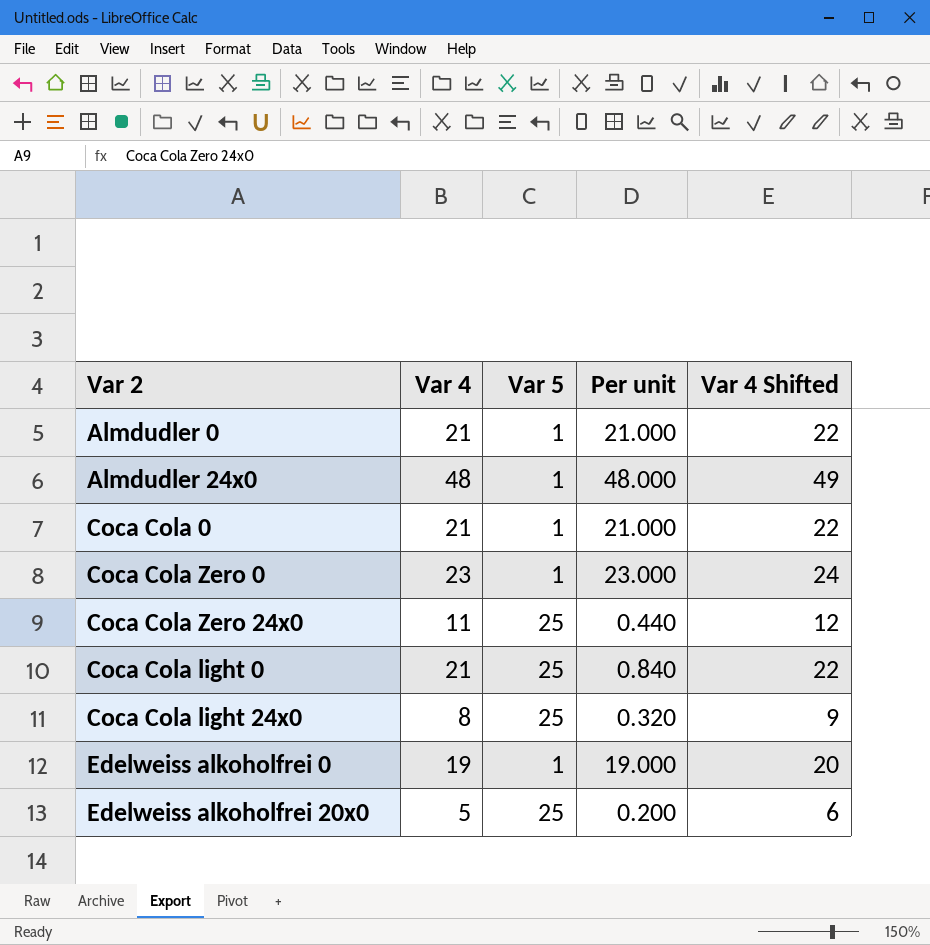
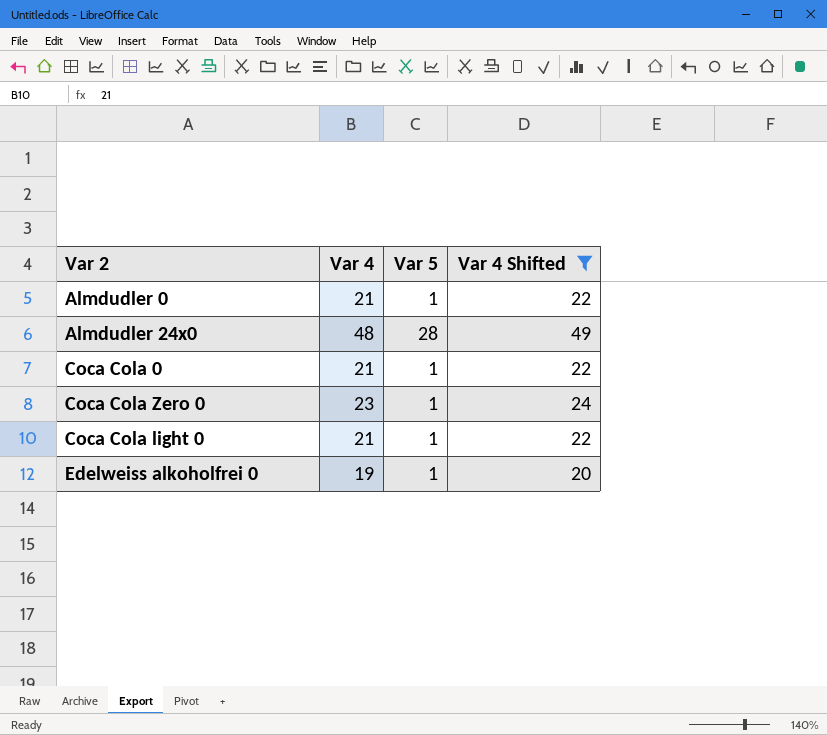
filter: none -> Var 4 Shifted >= 20
column Per unit | formula: [Var 4] / [Var 5] -> none
Almdudler 24x0 | Var 5: 1 -> 28
Coca Cola light 0 | Var 5: 25 -> 1

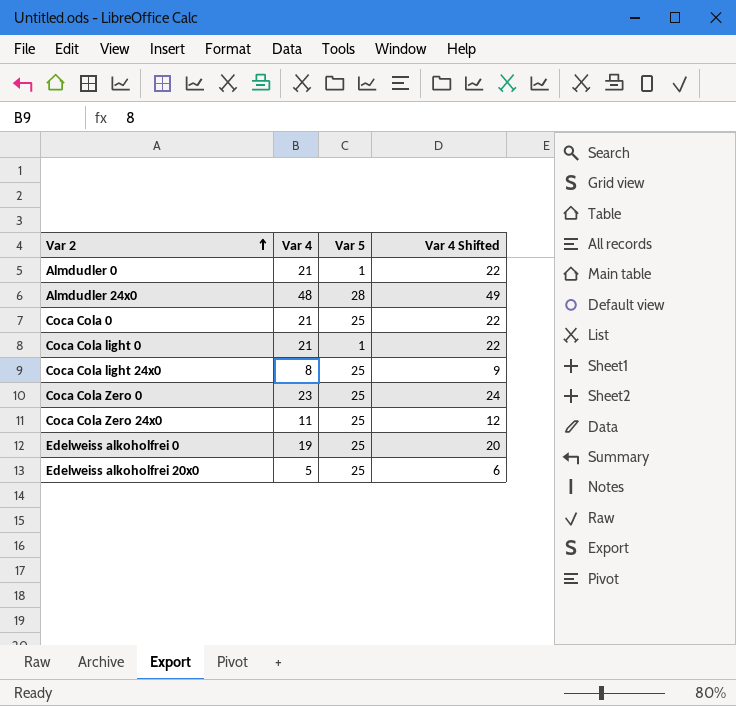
filter: Var 4 Shifted >= 20 -> none
row order: none -> Var 2 ascending
Coca Cola 0 | Var 5: 1 -> 25
Coca Cola Zero 0 | Var 5: 1 -> 25
Edelweiss alkoholfrei 0 | Var 5: 1 -> 25

